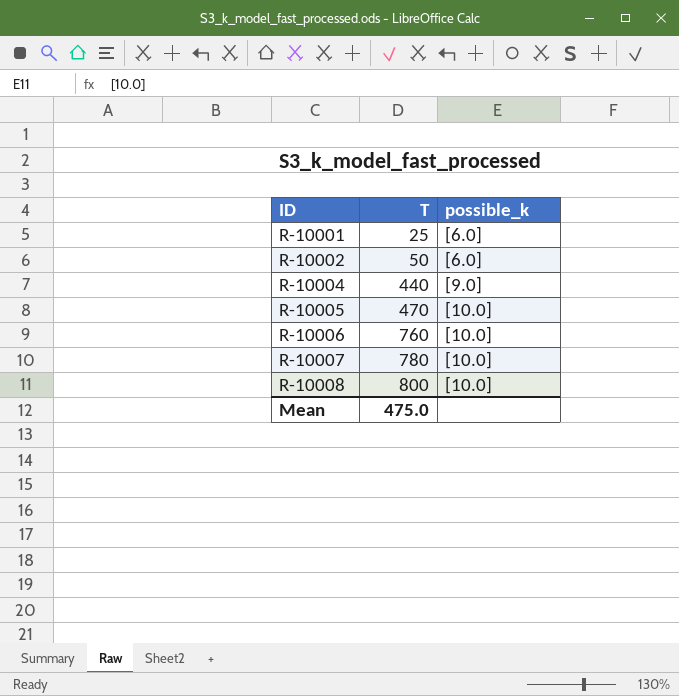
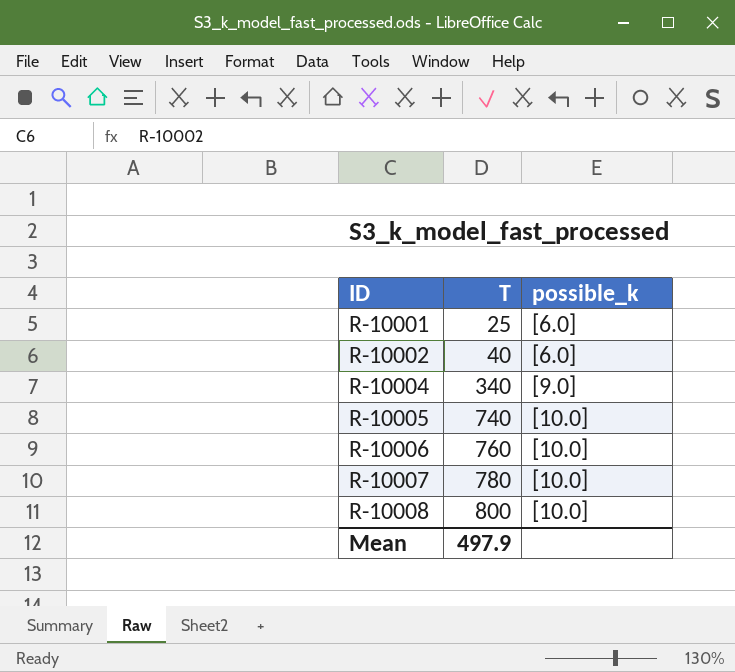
R-10002 | T: 50 -> 40
R-10004 | T: 440 -> 340
R-10005 | T: 470 -> 740
Mean | T: 475.0 -> 497.9

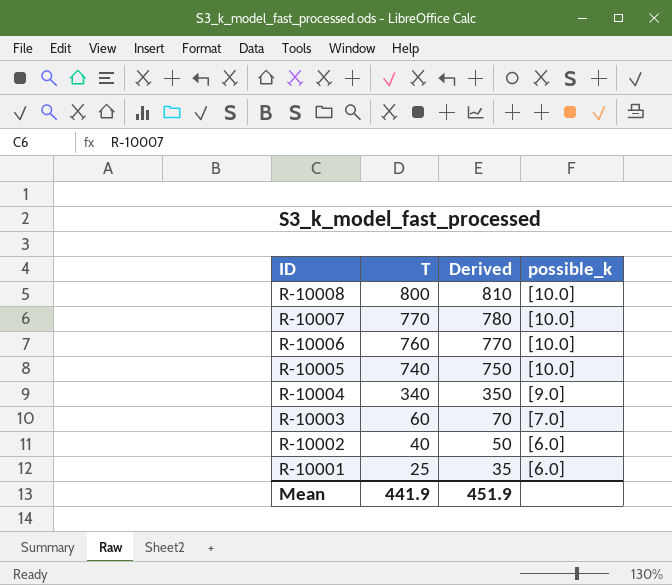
row order: ID ascending -> ID descending
column Derived | formula: none -> [T] + 10
R-10007 | T: 780 -> 770
row R-10003: none -> 60 | 70 | [7.0]
Mean | T: 497.9 -> 441.9

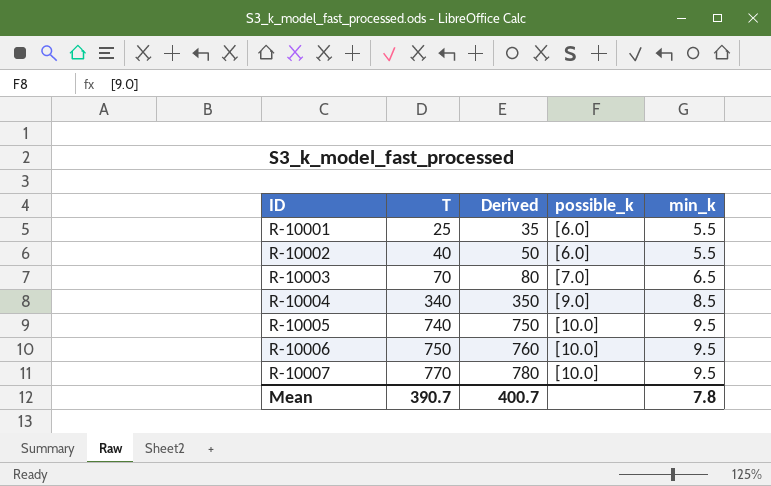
row order: ID descending -> ID ascending
column min_k | position: none -> 5
row R-10008: 800 | 810 | [10.0] -> none
R-10003 | T: 60 -> 70
R-10003 | Derived: 70 -> 80
R-10006 | T: 760 -> 750
R-10006 | Derived: 770 -> 760
Mean | T: 441.9 -> 390.7
Mean | Derived: 451.9 -> 400.7

